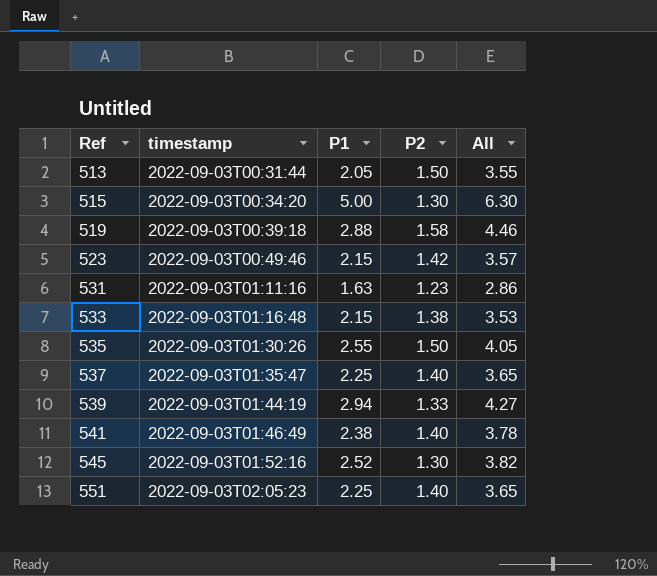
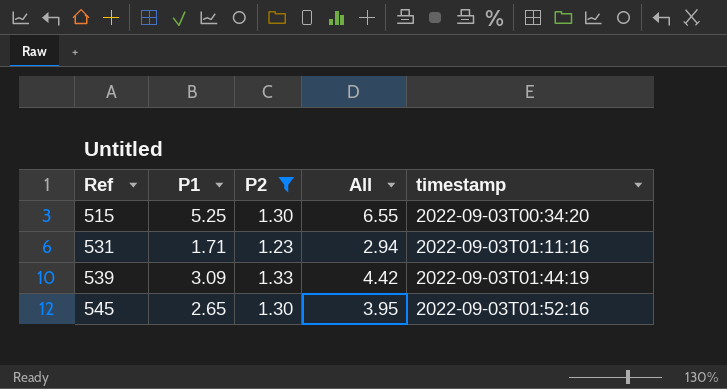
filter: none -> P2 <= 1.33
column timestamp | position: 2 -> 5
515 | P1: 5.00 -> 5.25
515 | All: 6.30 -> 6.55
531 | P1: 1.63 -> 1.71
531 | All: 2.86 -> 2.94
539 | P1: 2.94 -> 3.09
539 | All: 4.27 -> 4.42
545 | P1: 2.52 -> 2.65
545 | All: 3.82 -> 3.95

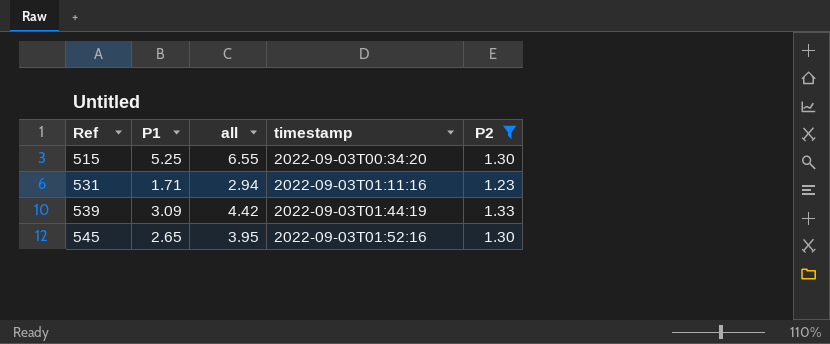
column name: All -> all
column P2 | position: 3 -> 5

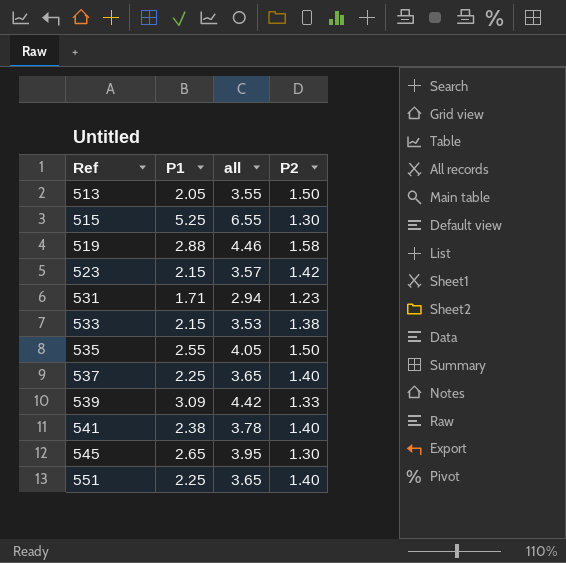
filter: P2 <= 1.33 -> none
column timestamp | position: 4 -> none

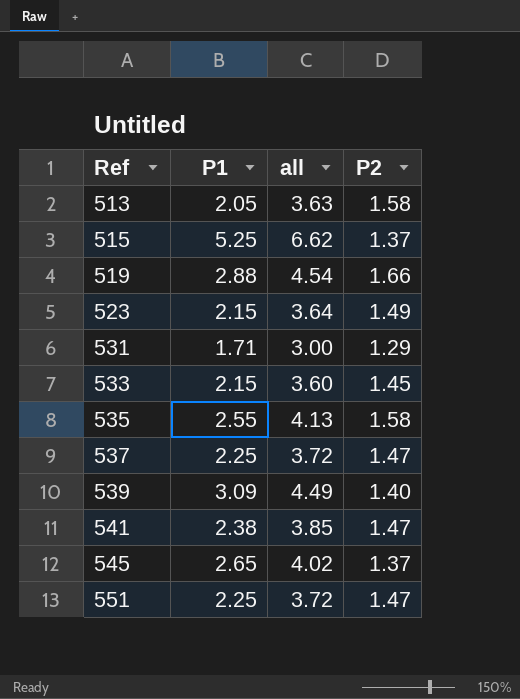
513 | all: 3.55 -> 3.63
513 | P2: 1.50 -> 1.58
515 | all: 6.55 -> 6.62
515 | P2: 1.30 -> 1.37
519 | all: 4.46 -> 4.54
519 | P2: 1.58 -> 1.66
523 | all: 3.57 -> 3.64
523 | P2: 1.42 -> 1.49
531 | all: 2.94 -> 3.00
531 | P2: 1.23 -> 1.29
533 | all: 3.53 -> 3.60
533 | P2: 1.38 -> 1.45
535 | all: 4.05 -> 4.13
535 | P2: 1.50 -> 1.58
537 | all: 3.65 -> 3.72
537 | P2: 1.40 -> 1.47
539 | all: 4.42 -> 4.49
539 | P2: 1.33 -> 1.40
541 | all: 3.78 -> 3.85
541 | P2: 1.40 -> 1.47
545 | all: 3.95 -> 4.02
545 | P2: 1.30 -> 1.37
551 | all: 3.65 -> 3.72
551 | P2: 1.40 -> 1.47

